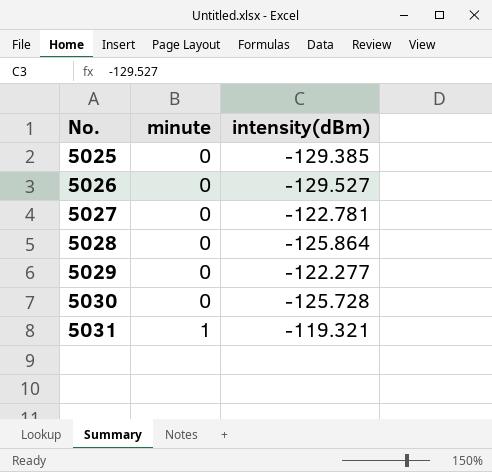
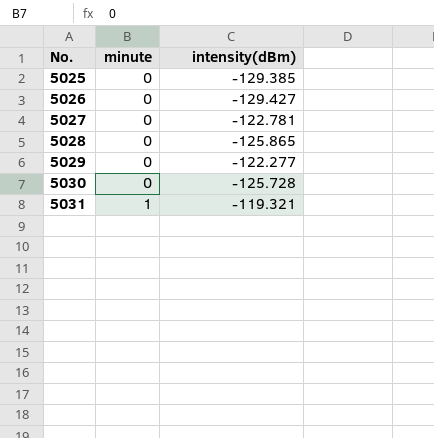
5026 | intensity(dBm): -129.527 -> -129.427
5028 | intensity(dBm): -125.864 -> -125.865

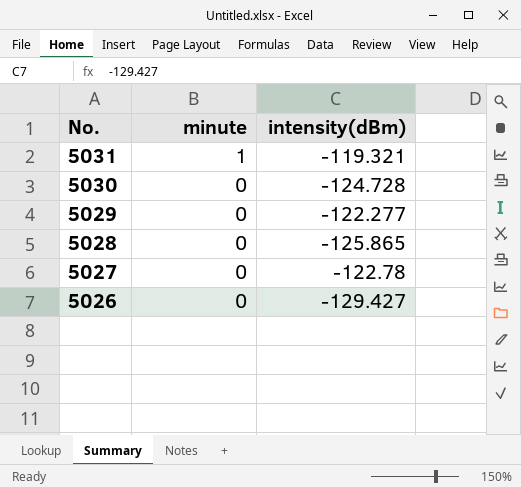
row order: No. ascending -> No. descending
row 5025: 0 | -129.385 -> none
5030 | intensity(dBm): -125.728 -> -124.728
5027 | intensity(dBm): -122.781 -> -122.78

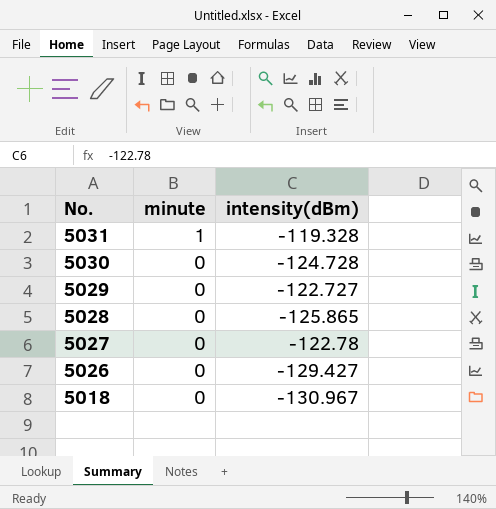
5031 | intensity(dBm): -119.321 -> -119.328
5029 | intensity(dBm): -122.277 -> -122.727
row 5018: none -> 0 | -130.967

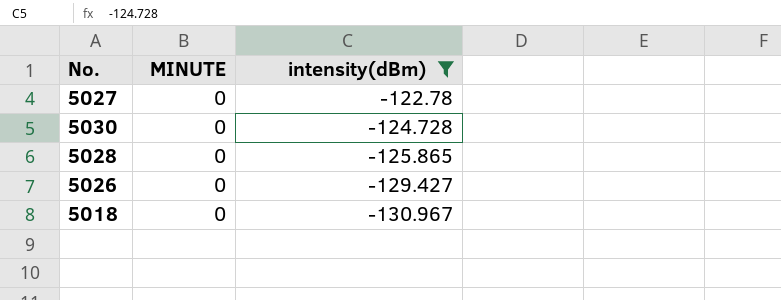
filter: none -> intensity(dBm) <= -122.78
row order: No. descending -> intensity(dBm) descending
column name: minute -> MINUTE

